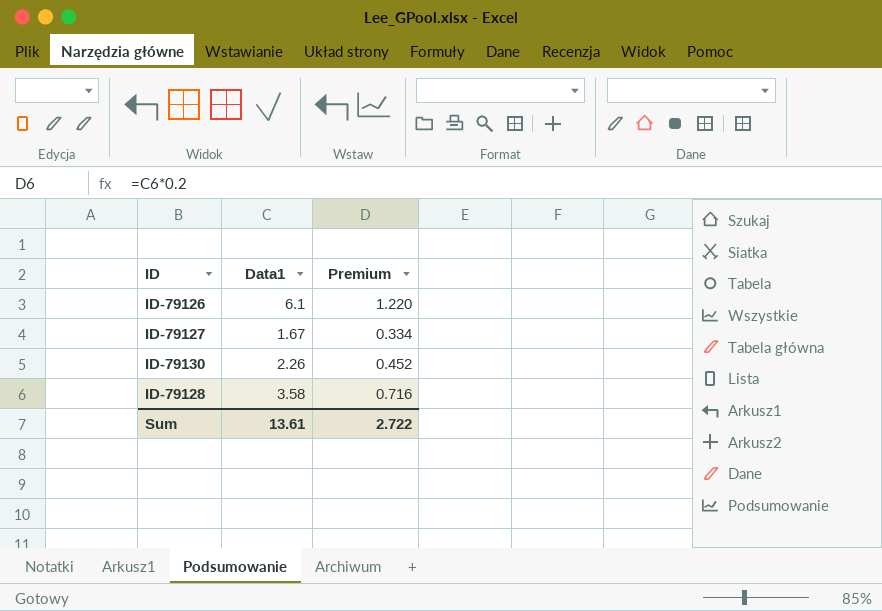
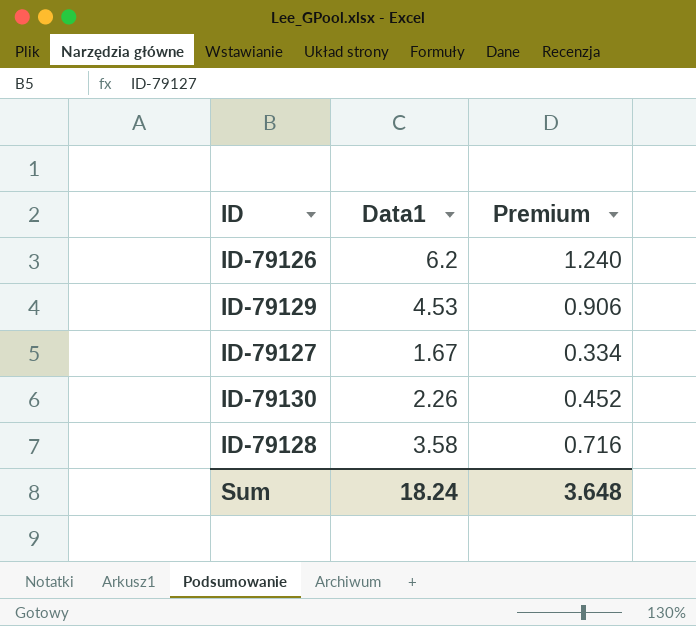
ID-79126 | Data1: 6.1 -> 6.2
ID-79126 | Premium: 1.220 -> 1.240
row ID-79129: none -> 4.53 | 0.906
Sum | Data1: 13.61 -> 18.24
Sum | Premium: 2.722 -> 3.648

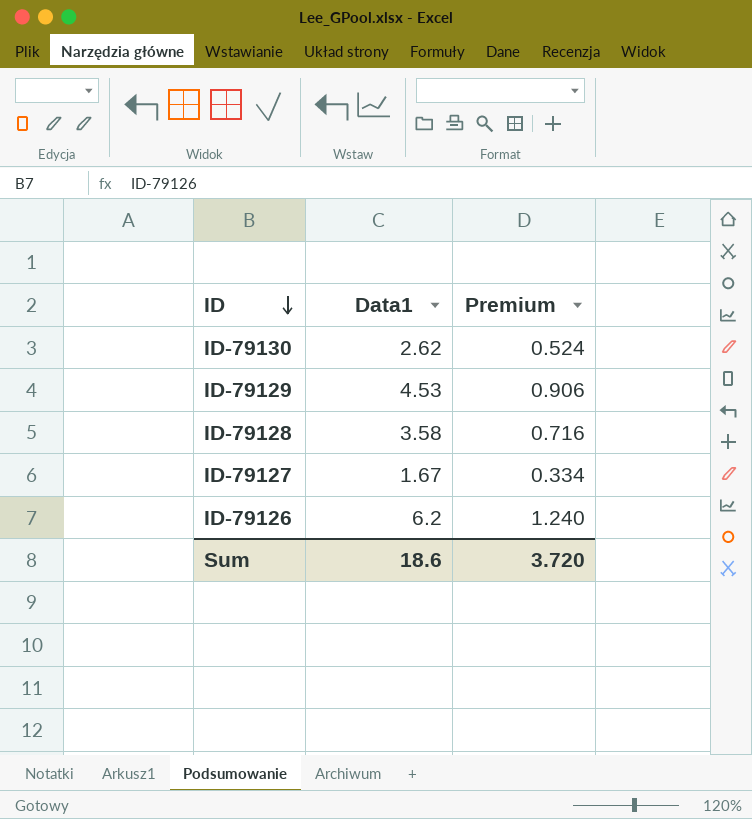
row order: none -> ID descending
ID-79130 | Data1: 2.26 -> 2.62
ID-79130 | Premium: 0.452 -> 0.524
Sum | Data1: 18.24 -> 18.6
Sum | Premium: 3.648 -> 3.720

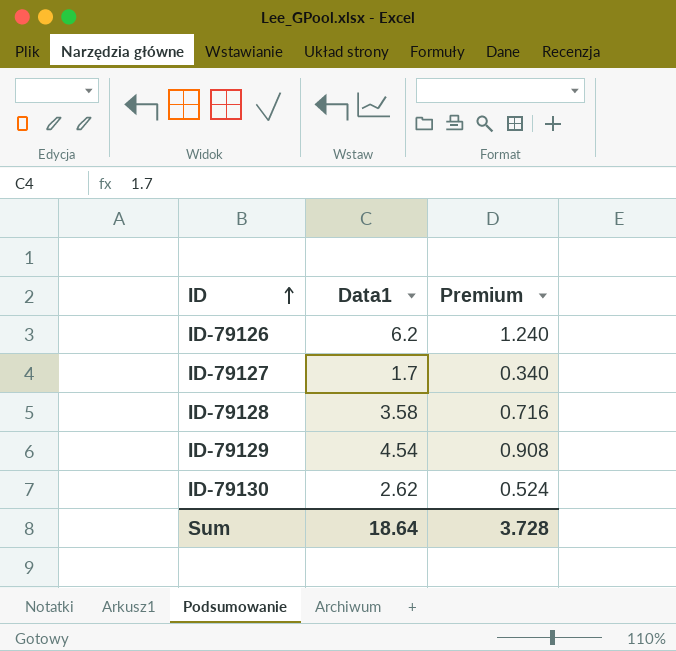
row order: ID descending -> ID ascending
ID-79127 | Data1: 1.67 -> 1.7
ID-79127 | Premium: 0.334 -> 0.340
ID-79129 | Data1: 4.53 -> 4.54
ID-79129 | Premium: 0.906 -> 0.908
Sum | Data1: 18.6 -> 18.64
Sum | Premium: 3.720 -> 3.728

